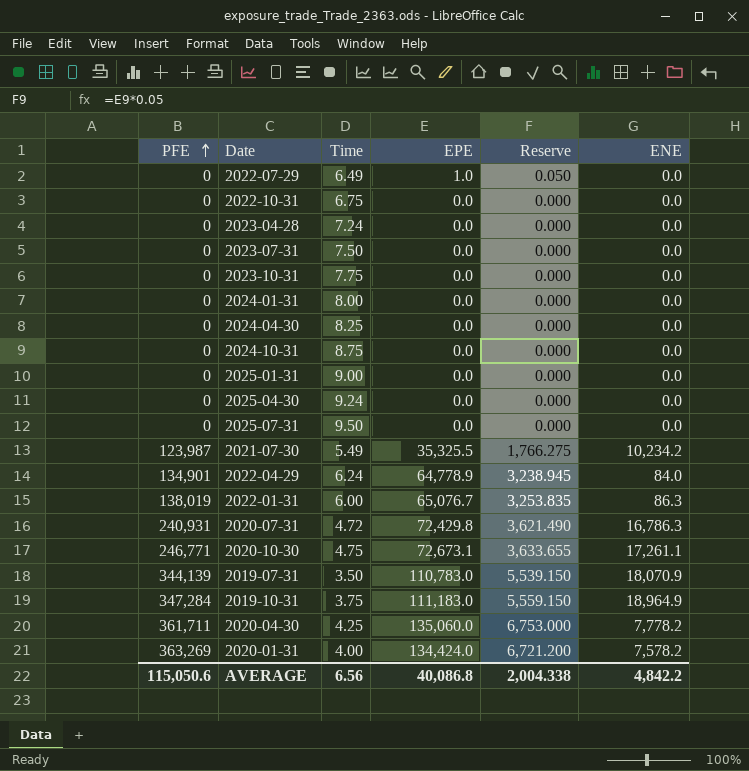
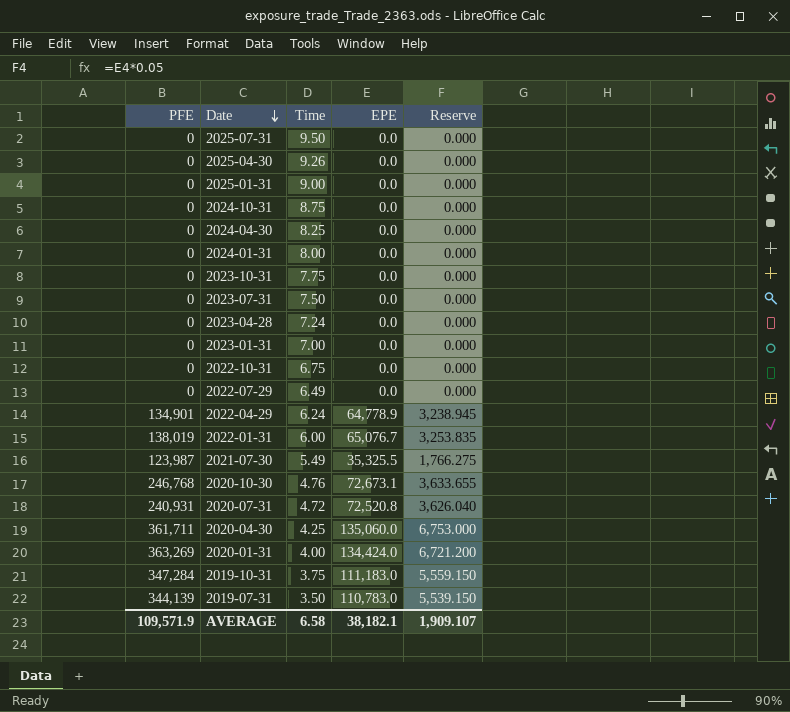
row order: PFE ascending -> Date descending
column ENE | position: 6 -> none
2025-04-30 | Time: 9.24 -> 9.26
row 2023-01-31: none -> 0 | 7.00 | 0.0 | 0.000
2022-07-29 | EPE: 1.0 -> 0.0
2022-07-29 | Reserve: 0.050 -> 0.000
2020-10-30 | PFE: 246,771 -> 246,768
2020-10-30 | Time: 4.75 -> 4.76
2020-07-31 | EPE: 72,429.8 -> 72,520.8
2020-07-31 | Reserve: 3,621.490 -> 3,626.040
AVERAGE | PFE: 115,050.6 -> 109,571.9
AVERAGE | Time: 6.56 -> 6.58
AVERAGE | EPE: 40,086.8 -> 38,182.1
AVERAGE | Reserve: 2,004.338 -> 1,909.107

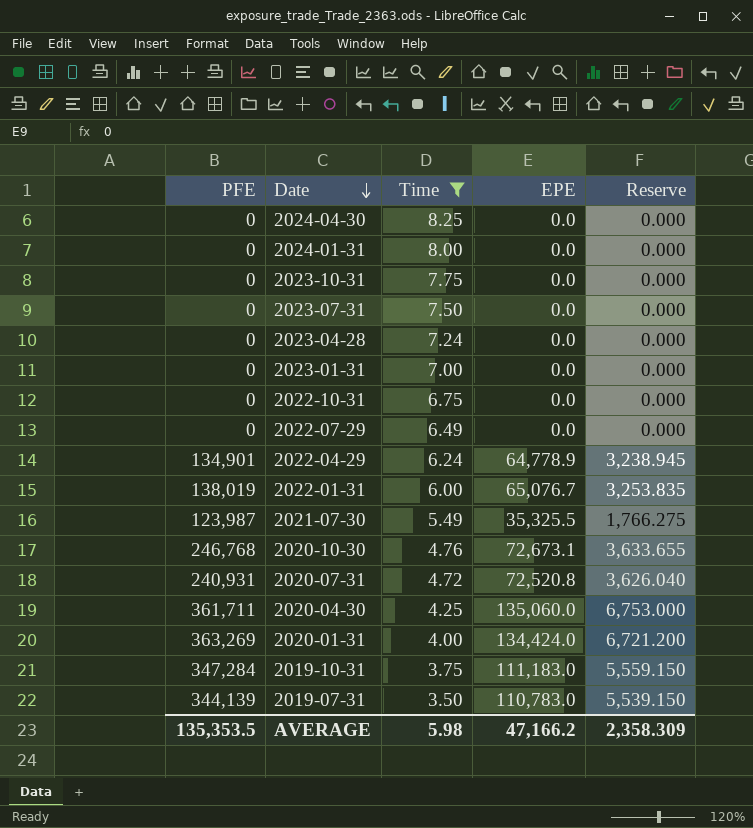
filter: none -> Time <= 8.25
AVERAGE | PFE: 109,571.9 -> 135,353.5
AVERAGE | Time: 6.58 -> 5.98
AVERAGE | EPE: 38,182.1 -> 47,166.2
AVERAGE | Reserve: 1,909.107 -> 2,358.309

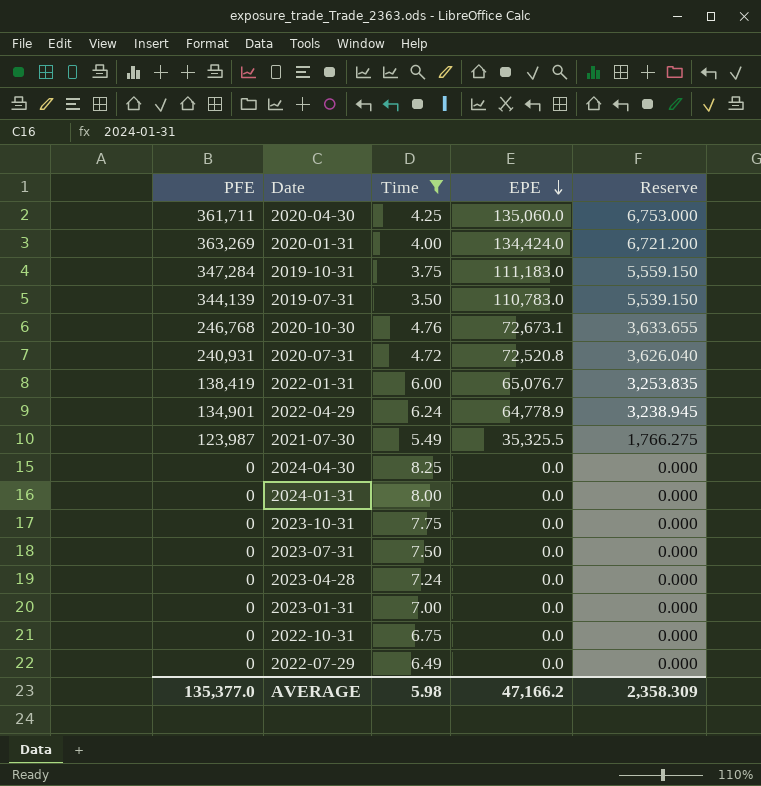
row order: Date descending -> EPE descending
2022-01-31 | PFE: 138,019 -> 138,419
AVERAGE | PFE: 135,353.5 -> 135,377.0

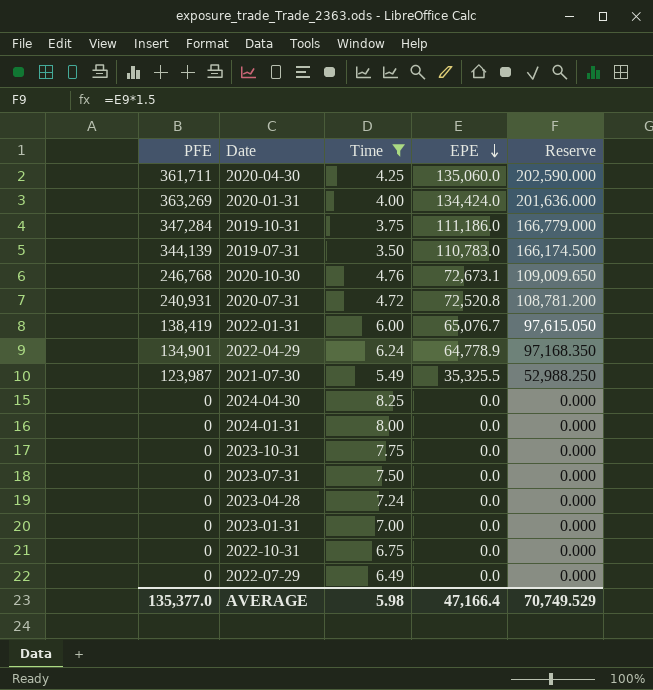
column Reserve | formula: [EPE] * 0.05 -> [EPE] * 1.5
2019-10-31 | EPE: 111,183.0 -> 111,186.0
AVERAGE | EPE: 47,166.2 -> 47,166.4
AVERAGE | Reserve: 2,358.309 -> 70,749.529

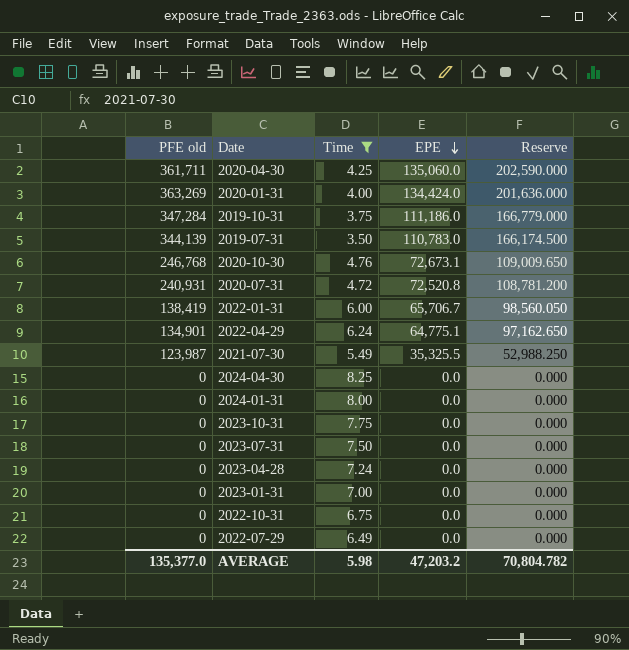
column name: PFE -> PFE old
2022-01-31 | EPE: 65,076.7 -> 65,706.7
2022-01-31 | Reserve: 97,615.050 -> 98,560.050
2022-04-29 | EPE: 64,778.9 -> 64,775.1
2022-04-29 | Reserve: 97,168.350 -> 97,162.650
AVERAGE | EPE: 47,166.4 -> 47,203.2
AVERAGE | Reserve: 70,749.529 -> 70,804.782

